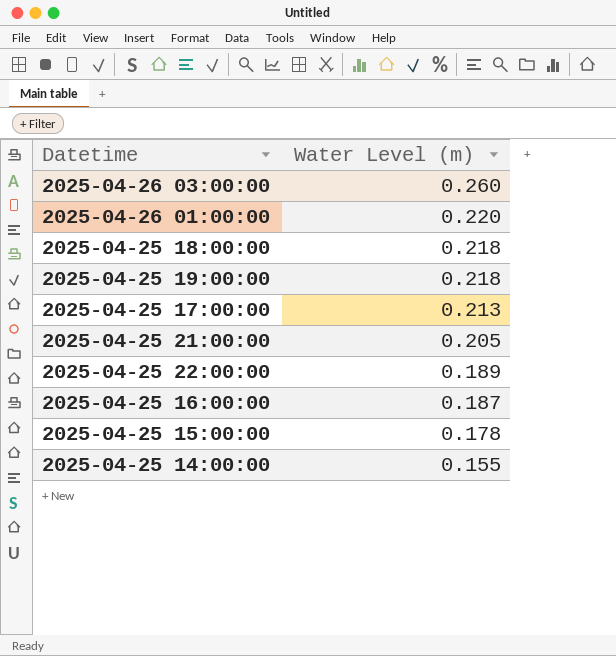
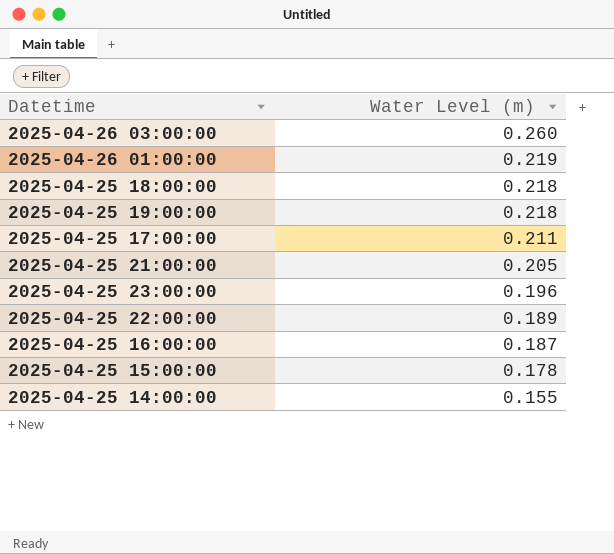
2025-04-26 01:00:00 | Water Level (m): 0.220 -> 0.219
2025-04-25 17:00:00 | Water Level (m): 0.213 -> 0.211
row 2025-04-25 23:00:00: none -> 0.196

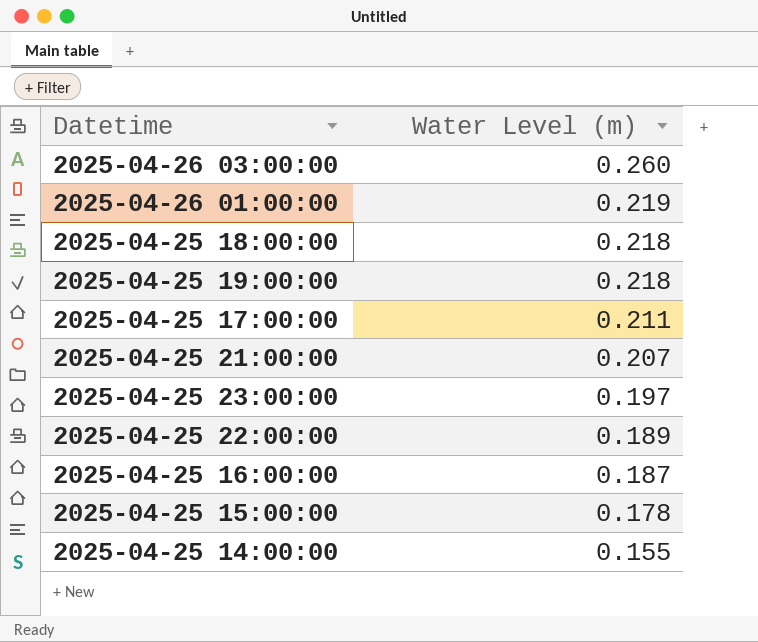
2025-04-25 21:00:00 | Water Level (m): 0.205 -> 0.207
2025-04-25 23:00:00 | Water Level (m): 0.196 -> 0.197

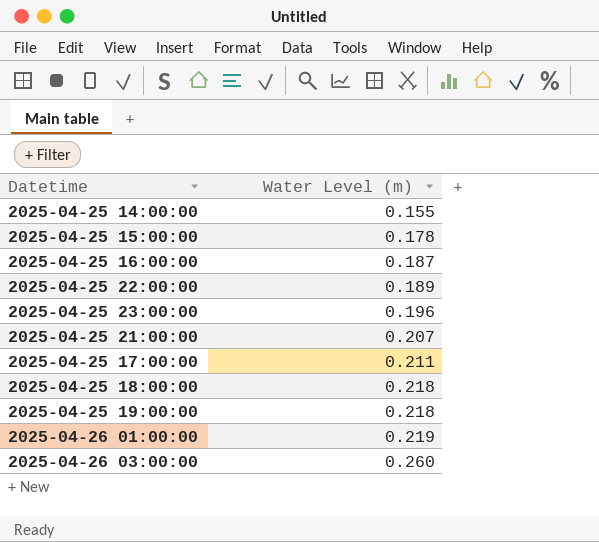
row order: Water Level (m) descending -> Water Level (m) ascending
2025-04-25 23:00:00 | Water Level (m): 0.197 -> 0.196

